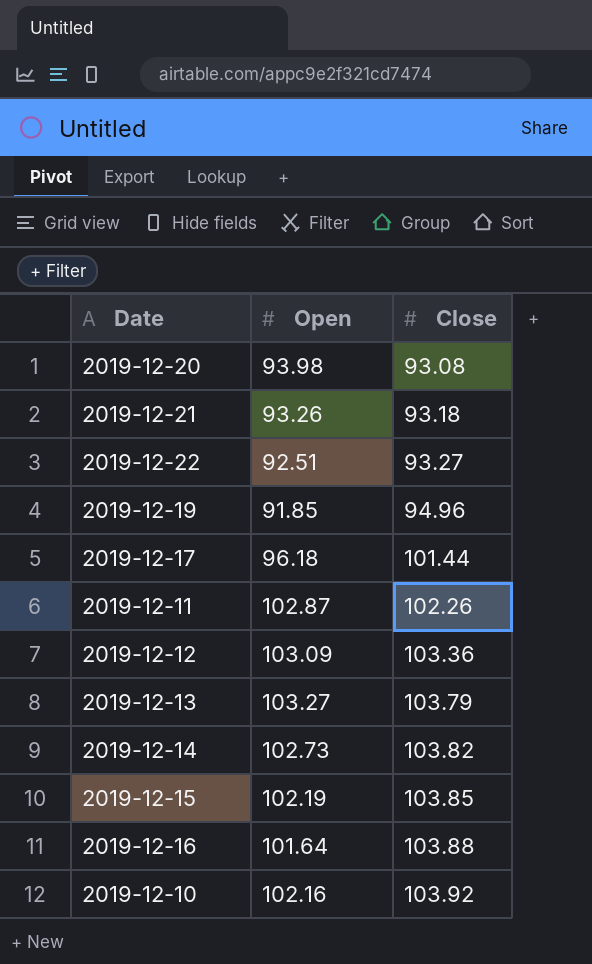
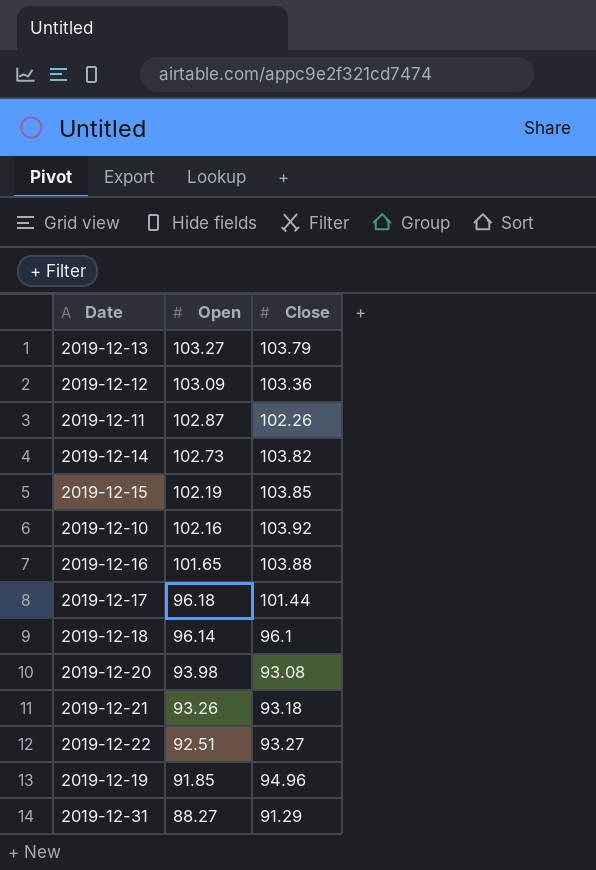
row order: Close ascending -> Open descending
2019-12-16 | Open: 101.64 -> 101.65
row 2019-12-18: none -> 96.14 | 96.1
row 2019-12-31: none -> 88.27 | 91.29

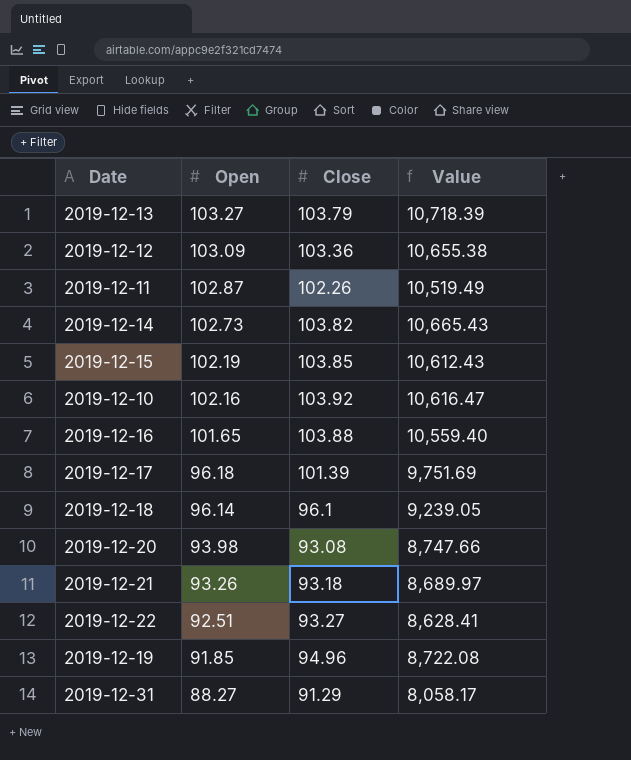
column Value | formula: none -> [Open] * [Close]
2019-12-17 | Close: 101.44 -> 101.39

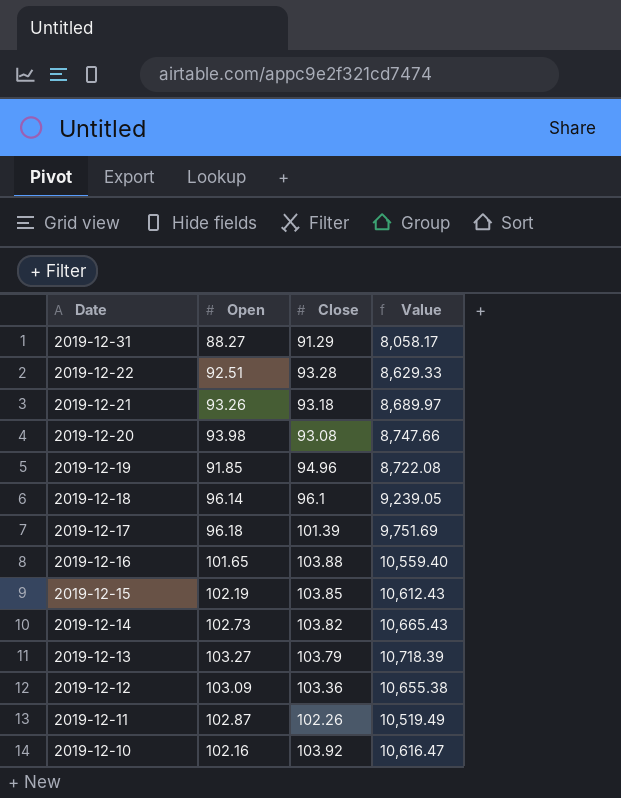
row order: Open descending -> Date descending
2019-12-22 | Close: 93.27 -> 93.28
2019-12-22 | Value: 8,628.41 -> 8,629.33

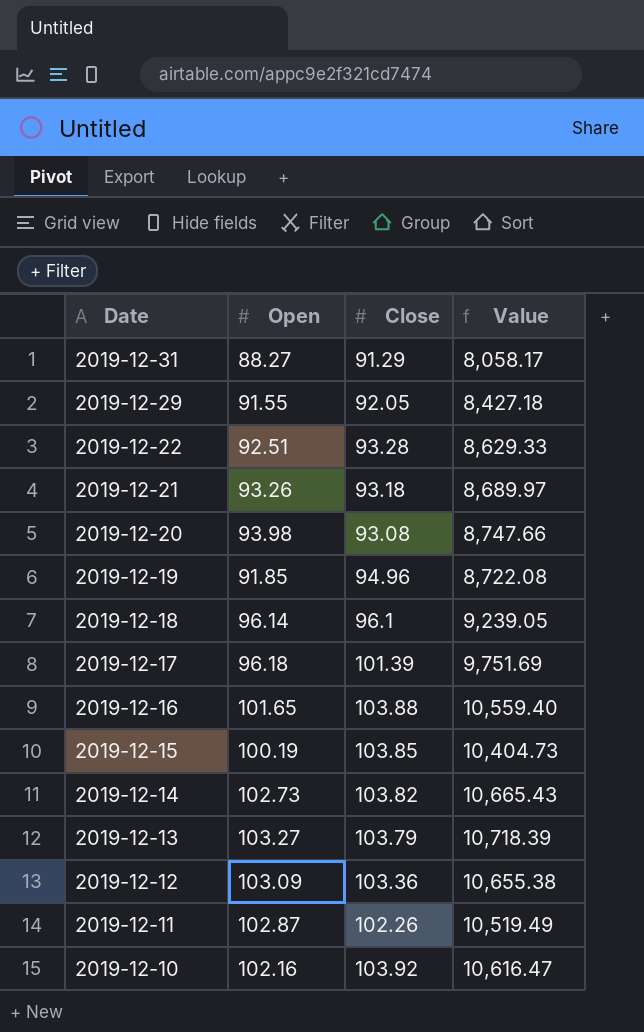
row 2019-12-29: none -> 91.55 | 92.05 | 8,427.18
2019-12-15 | Open: 102.19 -> 100.19
2019-12-15 | Value: 10,612.43 -> 10,404.73

